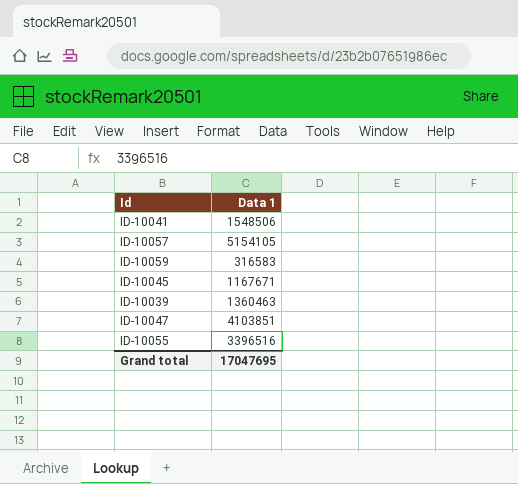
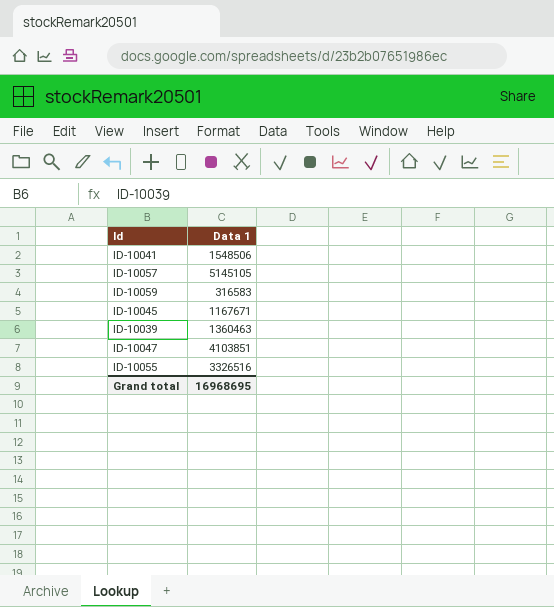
ID-10057 | Data 1: 5154105 -> 5145105
ID-10055 | Data 1: 3396516 -> 3326516
Grand total | Data 1: 17047695 -> 16968695

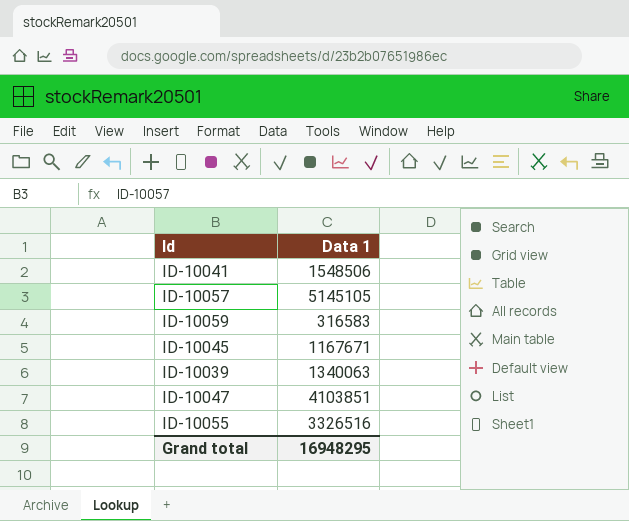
ID-10039 | Data 1: 1360463 -> 1340063
Grand total | Data 1: 16968695 -> 16948295

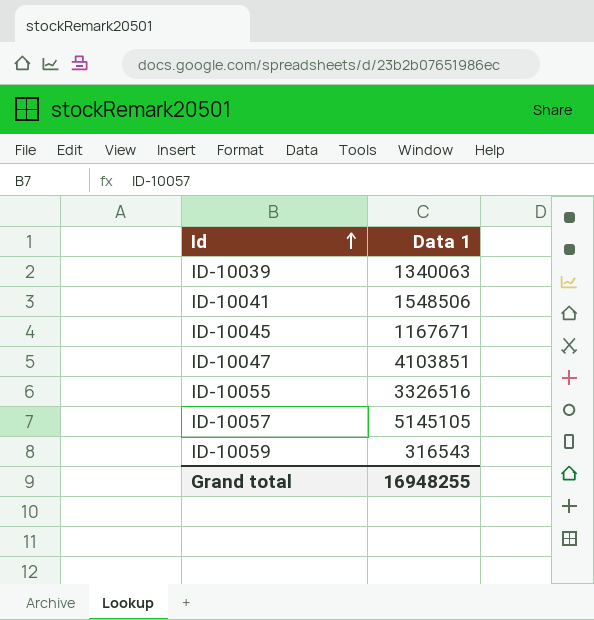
row order: none -> Id ascending
ID-10059 | Data 1: 316583 -> 316543
Grand total | Data 1: 16948295 -> 16948255

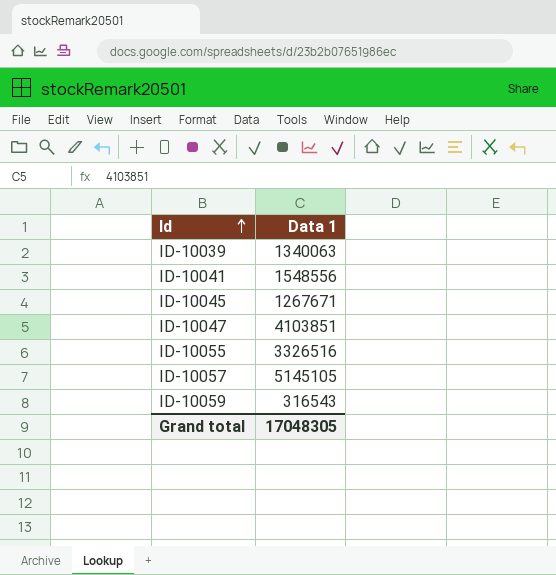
ID-10041 | Data 1: 1548506 -> 1548556
ID-10045 | Data 1: 1167671 -> 1267671
Grand total | Data 1: 16948255 -> 17048305

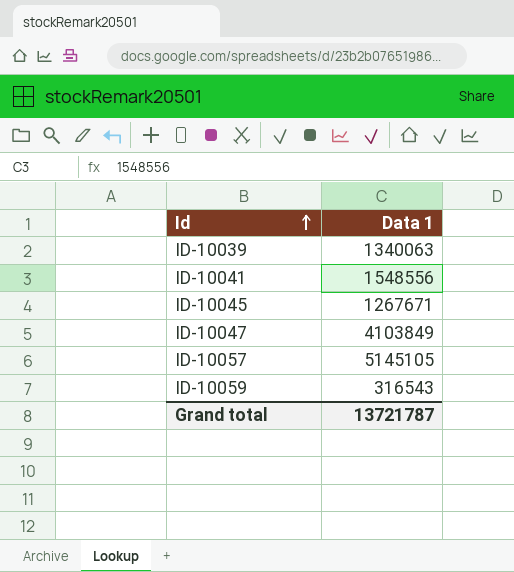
row ID-10055: 3326516 -> none
ID-10047 | Data 1: 4103851 -> 4103849
Grand total | Data 1: 17048305 -> 13721787

